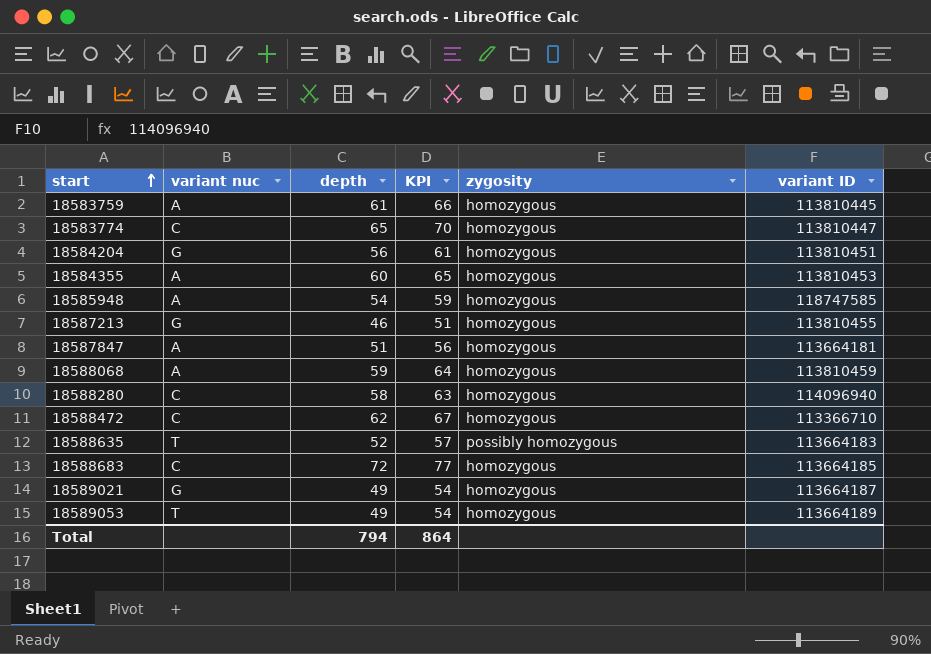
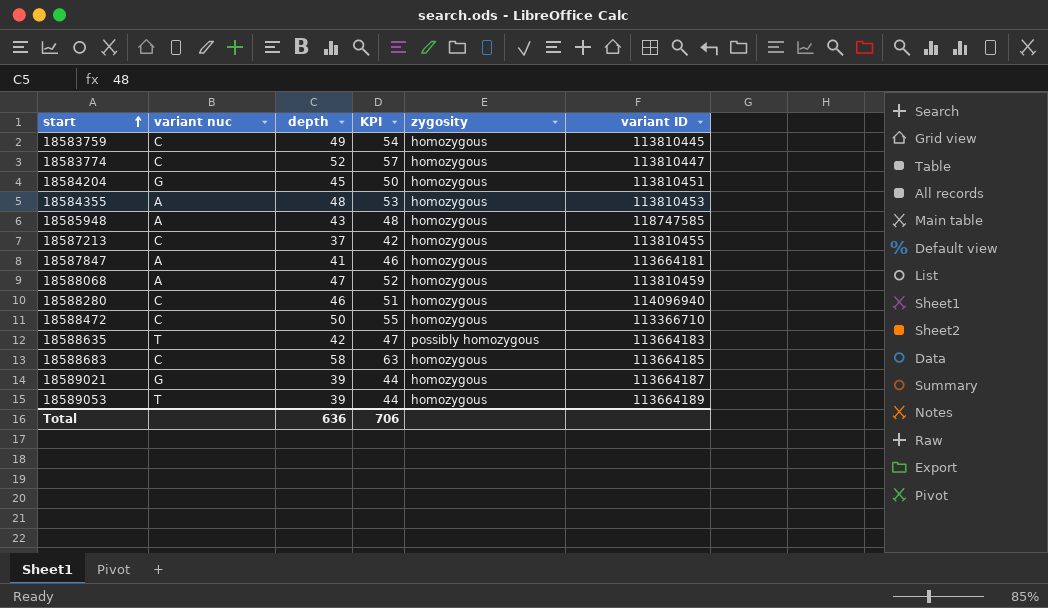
18583759 | variant nuc: A -> C
18583759 | depth: 61 -> 49
18583759 | KPI: 66 -> 54
18583774 | depth: 65 -> 52
18583774 | KPI: 70 -> 57
18584204 | depth: 56 -> 45
18584204 | KPI: 61 -> 50
18584355 | depth: 60 -> 48
18584355 | KPI: 65 -> 53
18585948 | depth: 54 -> 43
18585948 | KPI: 59 -> 48
18587213 | variant nuc: G -> C
18587213 | depth: 46 -> 37
18587213 | KPI: 51 -> 42
18587847 | depth: 51 -> 41
18587847 | KPI: 56 -> 46
18588068 | depth: 59 -> 47
18588068 | KPI: 64 -> 52
18588280 | depth: 58 -> 46
18588280 | KPI: 63 -> 51
18588472 | depth: 62 -> 50
18588472 | KPI: 67 -> 55
18588635 | depth: 52 -> 42
18588635 | KPI: 57 -> 47
18588683 | depth: 72 -> 58
18588683 | KPI: 77 -> 63
18589021 | depth: 49 -> 39
18589021 | KPI: 54 -> 44
18589053 | depth: 49 -> 39
18589053 | KPI: 54 -> 44
Total | depth: 794 -> 636
Total | KPI: 864 -> 706

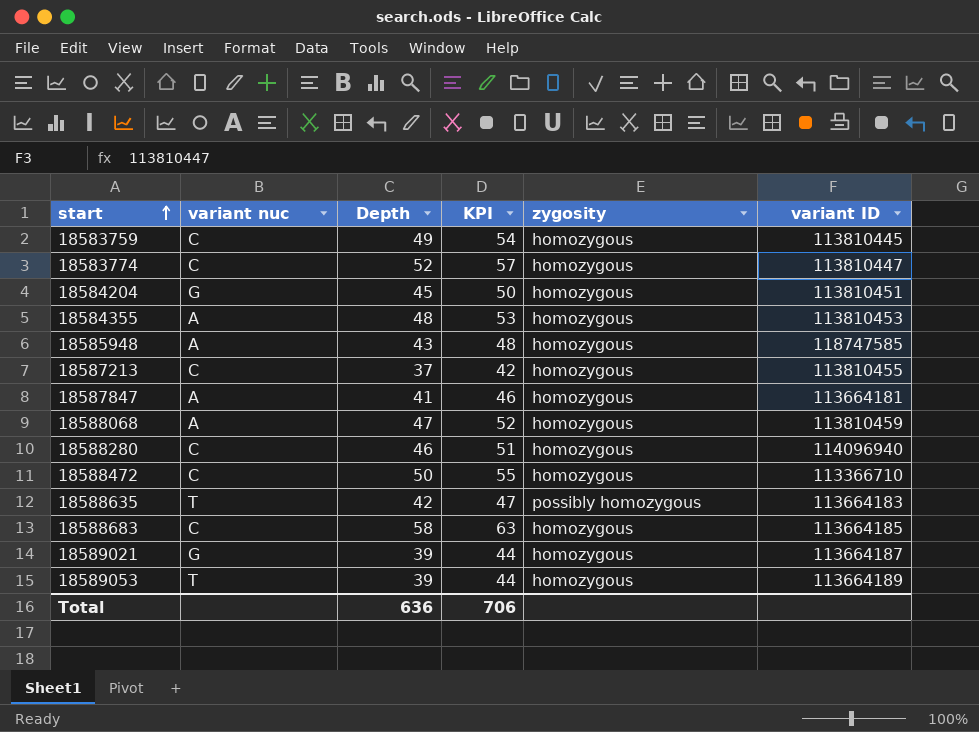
column name: depth -> Depth

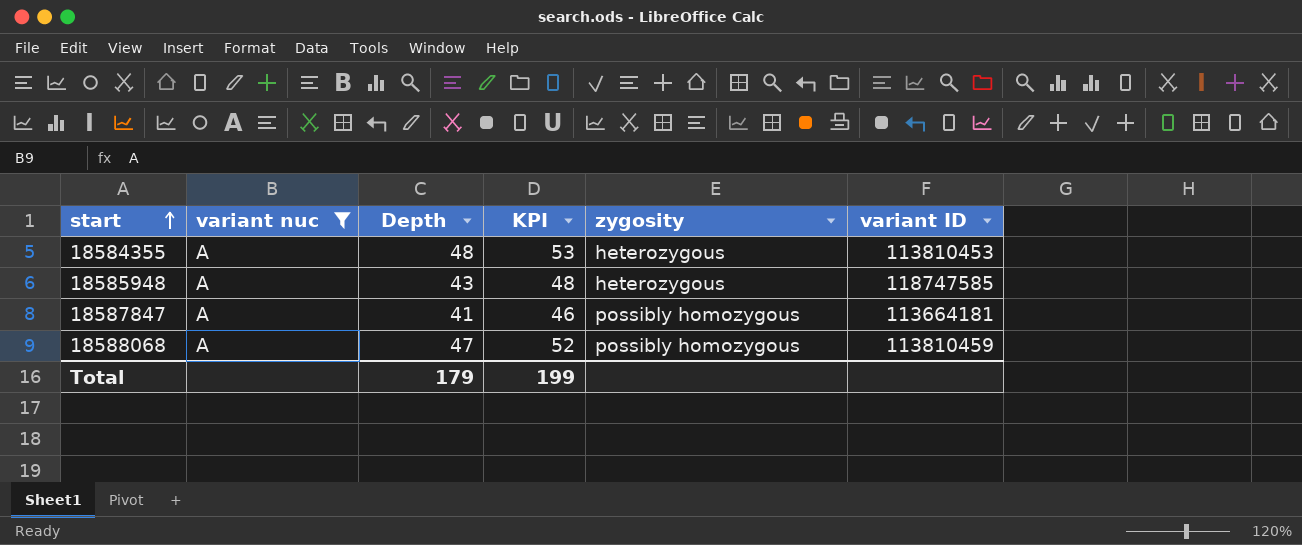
filter: none -> variant nuc = A
18584355 | zygosity: homozygous -> heterozygous
18585948 | zygosity: homozygous -> heterozygous
18587847 | zygosity: homozygous -> possibly homozygous
18588068 | zygosity: homozygous -> possibly homozygous
Total | Depth: 636 -> 179
Total | KPI: 706 -> 199

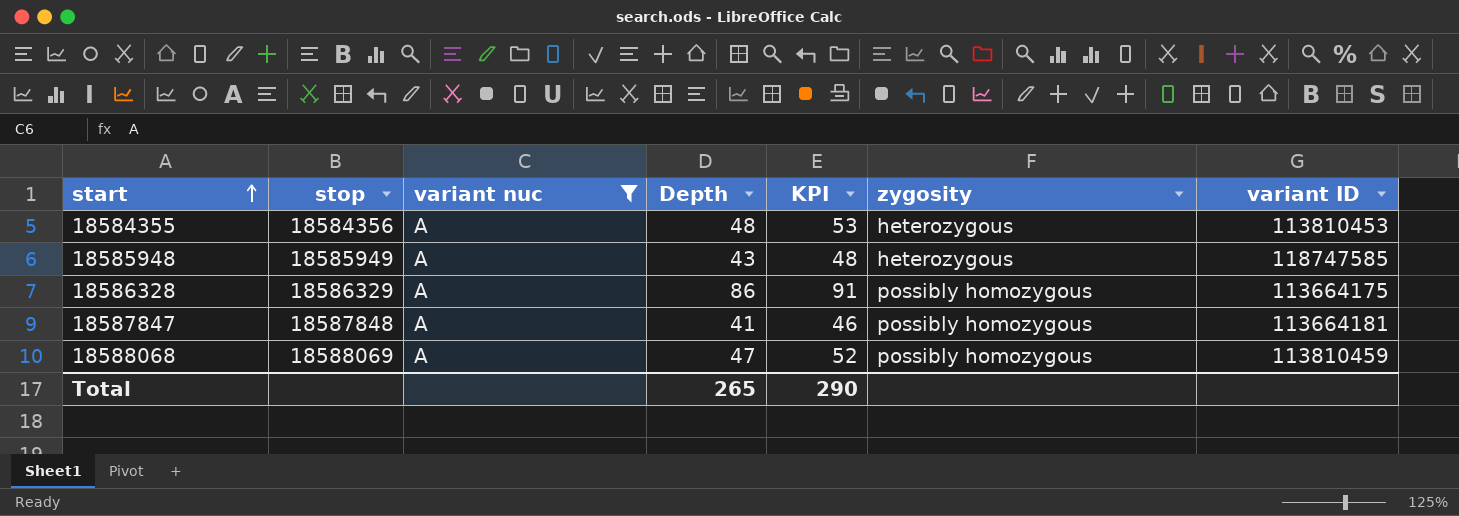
column stop | position: none -> 2
row 18586328: none -> 18586329 | A | 86 | 91 | possibly homozygous | 113664175
Total | Depth: 179 -> 265
Total | KPI: 199 -> 290

